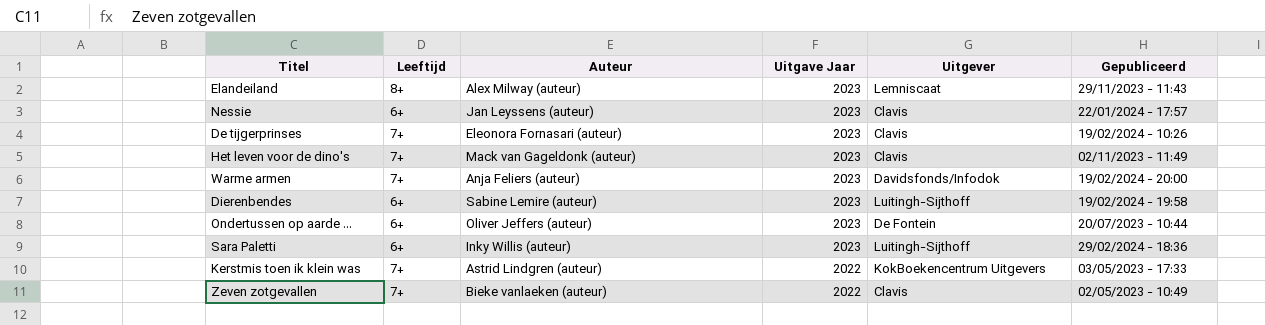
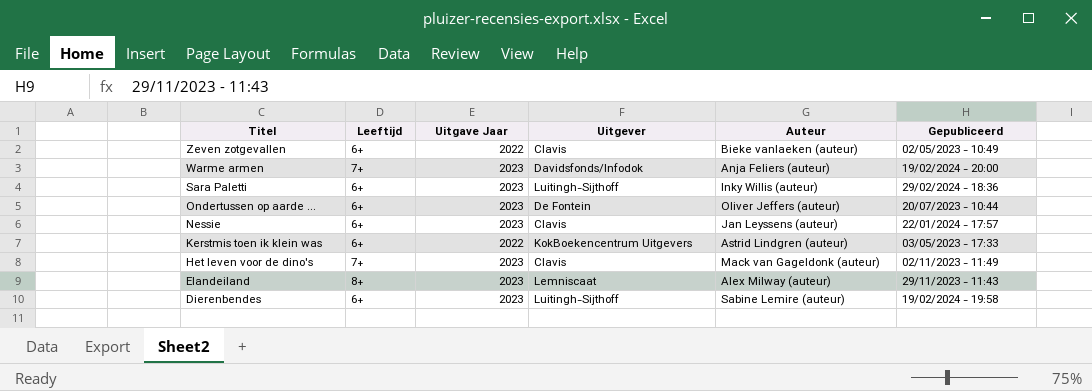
row order: Uitgave Jaar descending -> Titel descending
column Auteur | position: 3 -> 5
row De tijgerprinses: 7+ | Eleonora Fornasari (auteur) | 2023 | Clavis | 19/02/2024 - 10:26 -> none
Zeven zotgevallen | Leeftijd: 7+ -> 6+
Kerstmis toen ik klein was | Leeftijd: 7+ -> 6+

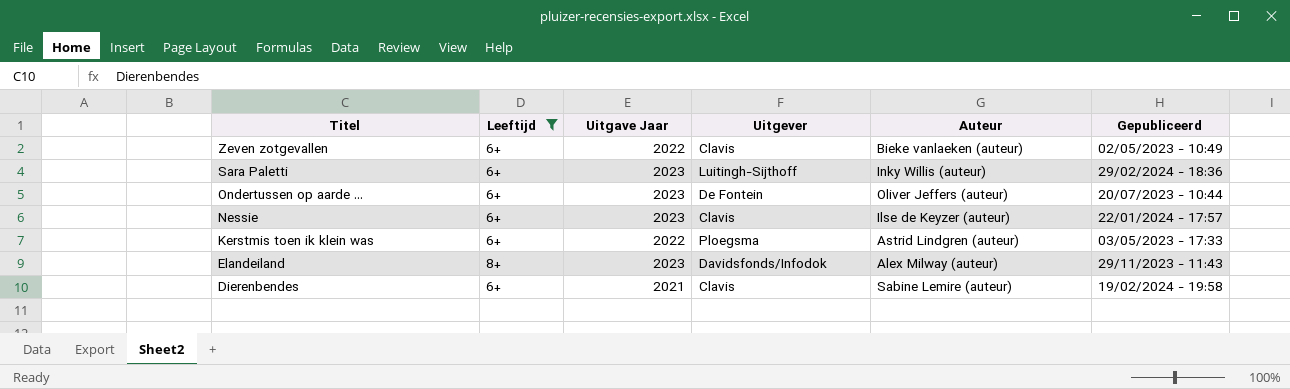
filter: none -> Leeftijd != 7+
Nessie | Auteur: Jan Leyssens (auteur) -> Ilse de Keyzer (auteur)
Kerstmis toen ik klein was | Uitgever: KokBoekencentrum Uitgevers -> Ploegsma
Elandeiland | Uitgever: Lemniscaat -> Davidsfonds/Infodok
Dierenbendes | Uitgave Jaar: 2023 -> 2021
Dierenbendes | Uitgever: Luitingh-Sijthoff -> Clavis

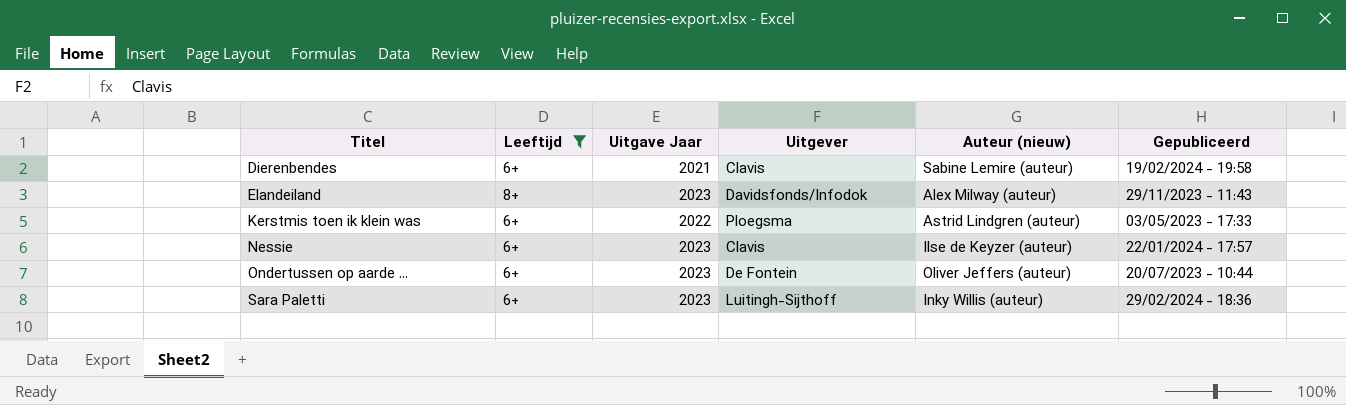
row order: Titel descending -> Titel ascending
column name: Auteur -> Auteur (nieuw)
row Zeven zotgevallen: 6+ | 2022 | Clavis | Bieke vanlaeken (auteur) | 02/05/2023 - 10:49 -> none

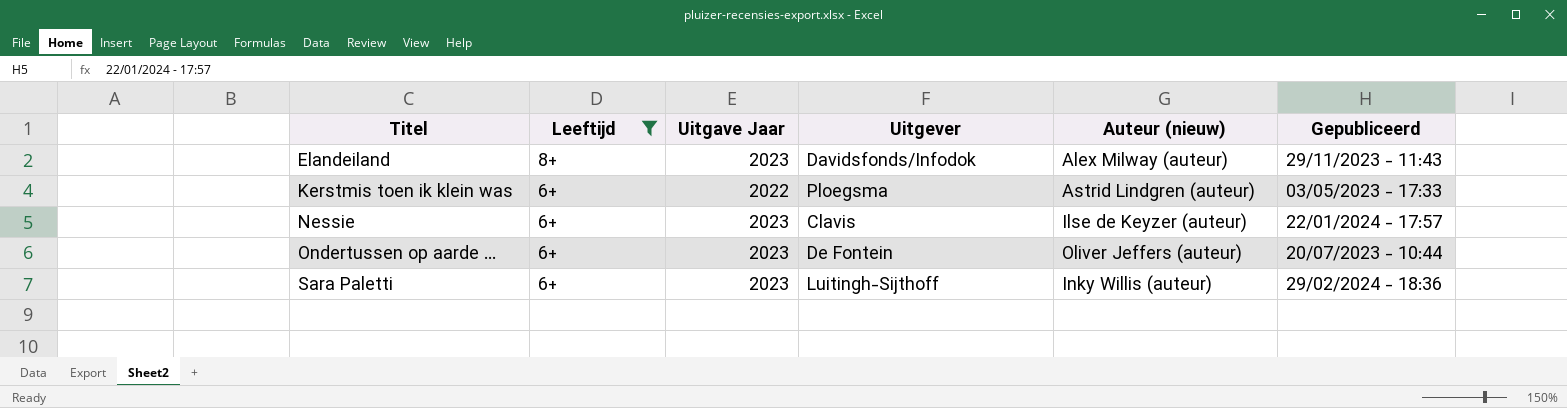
row Dierenbendes: 6+ | 2021 | Clavis | Sabine Lemire (auteur) | 19/02/2024 - 19:58 -> none

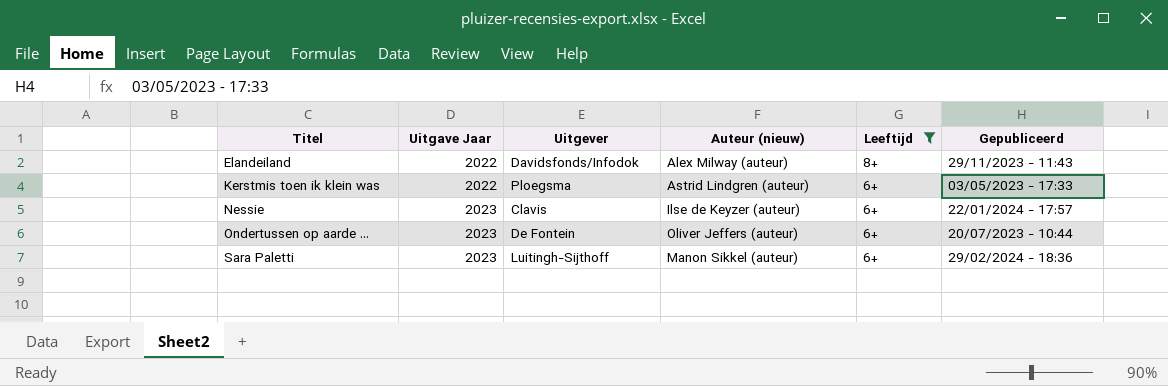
column Leeftijd | position: 2 -> 5
Elandeiland | Uitgave Jaar: 2023 -> 2022
Sara Paletti | Auteur (nieuw): Inky Willis (auteur) -> Manon Sikkel (auteur)

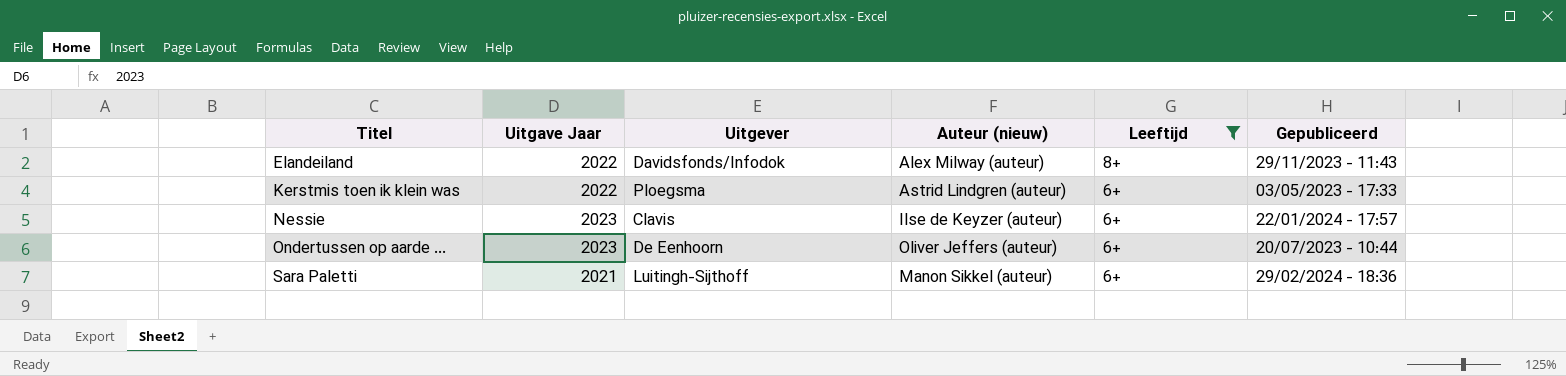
Ondertussen op aarde ... | Uitgever: De Fontein -> De Eenhoorn
Sara Paletti | Uitgave Jaar: 2023 -> 2021

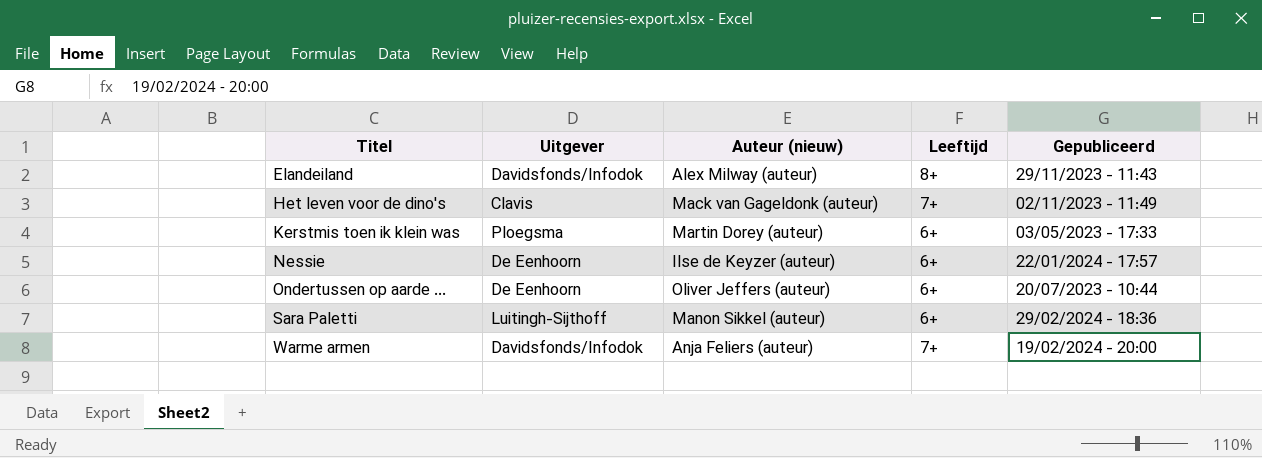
filter: Leeftijd != 7+ -> none
column Uitgave Jaar | position: 2 -> none
Kerstmis toen ik klein was | Auteur (nieuw): Astrid Lindgren (auteur) -> Martin Dorey (auteur)
Nessie | Uitgever: Clavis -> De Eenhoorn

